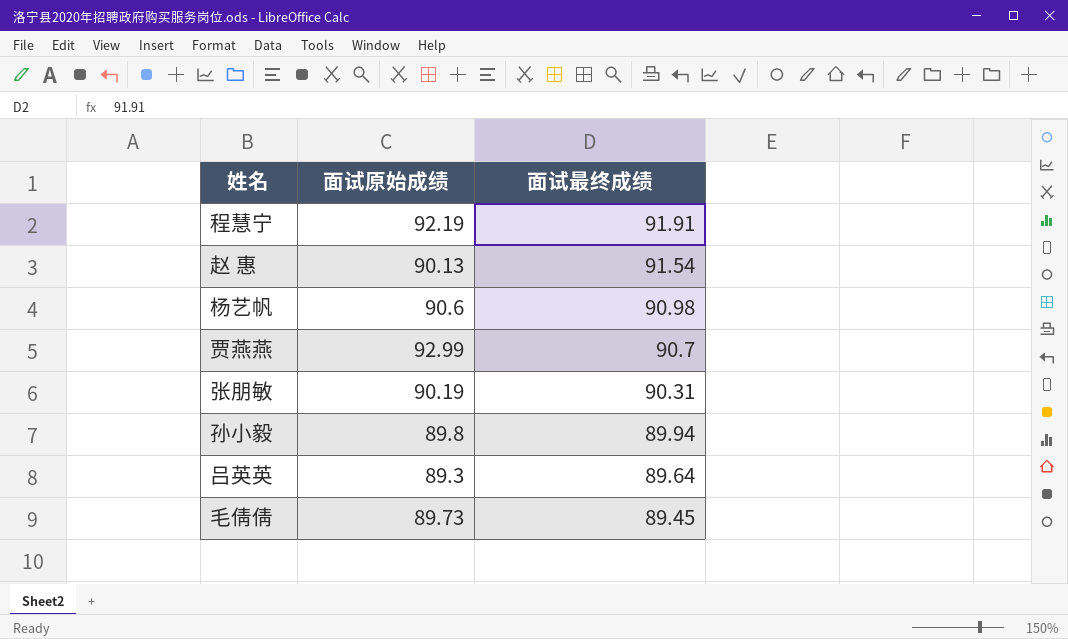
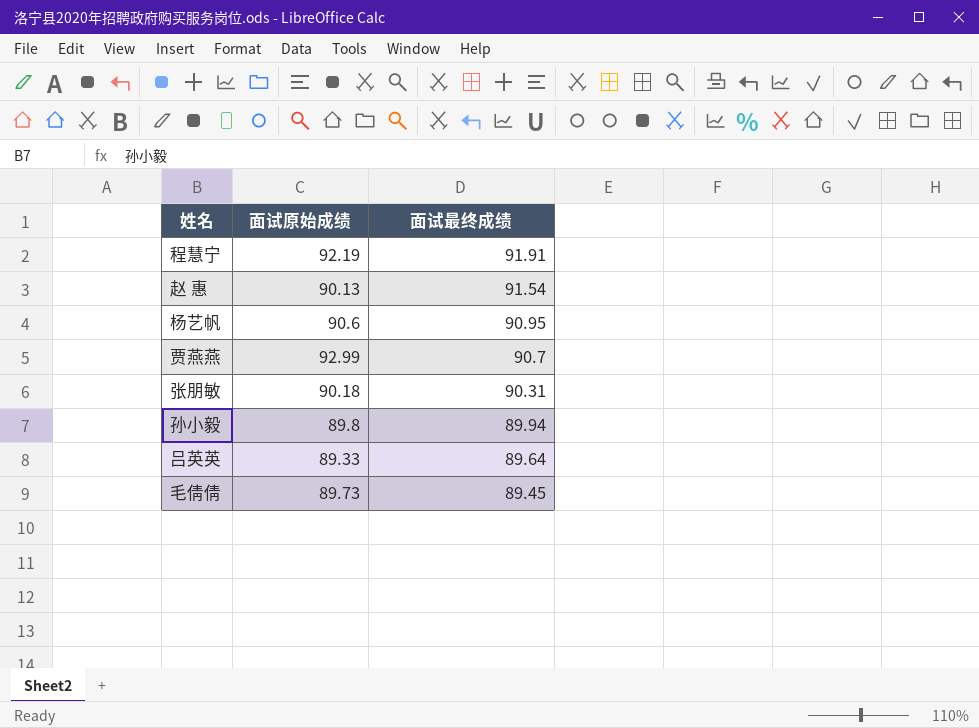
杨艺帆 | 面试最终成绩: 90.98 -> 90.95
张朋敏 | 面试原始成绩: 90.19 -> 90.18
吕英英 | 面试原始成绩: 89.3 -> 89.33

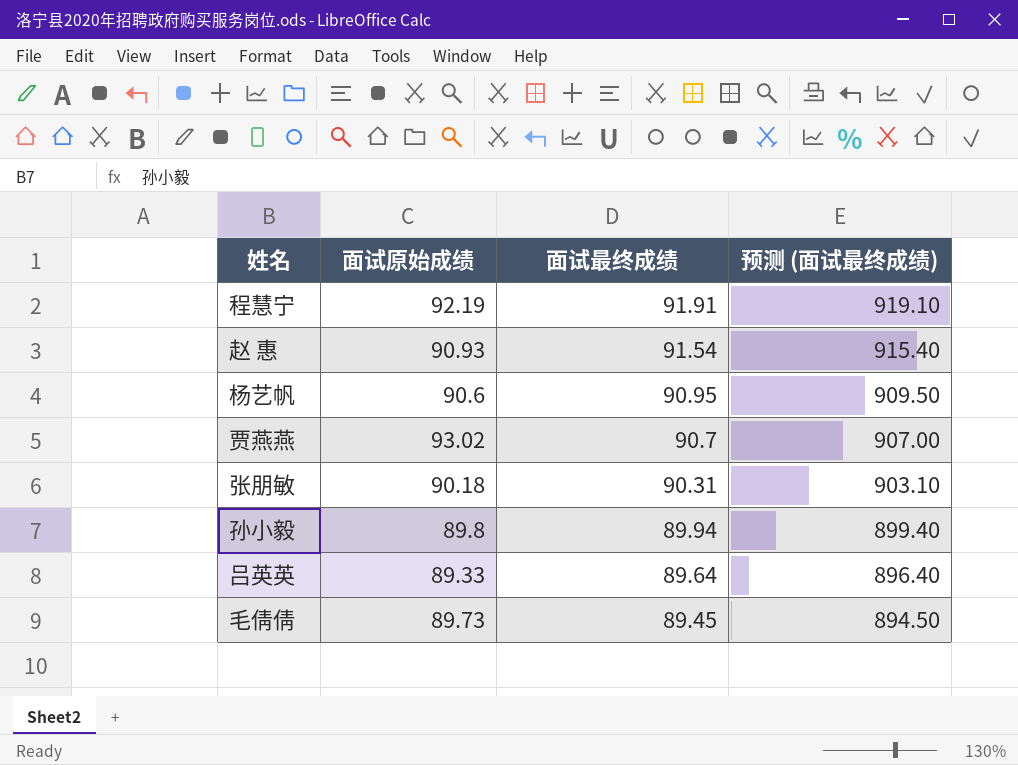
column 预测 (面试最终成绩) | formula: none -> [面试最终成绩] * 10
赵 惠 | 面试原始成绩: 90.13 -> 90.93
贾燕燕 | 面试原始成绩: 92.99 -> 93.02

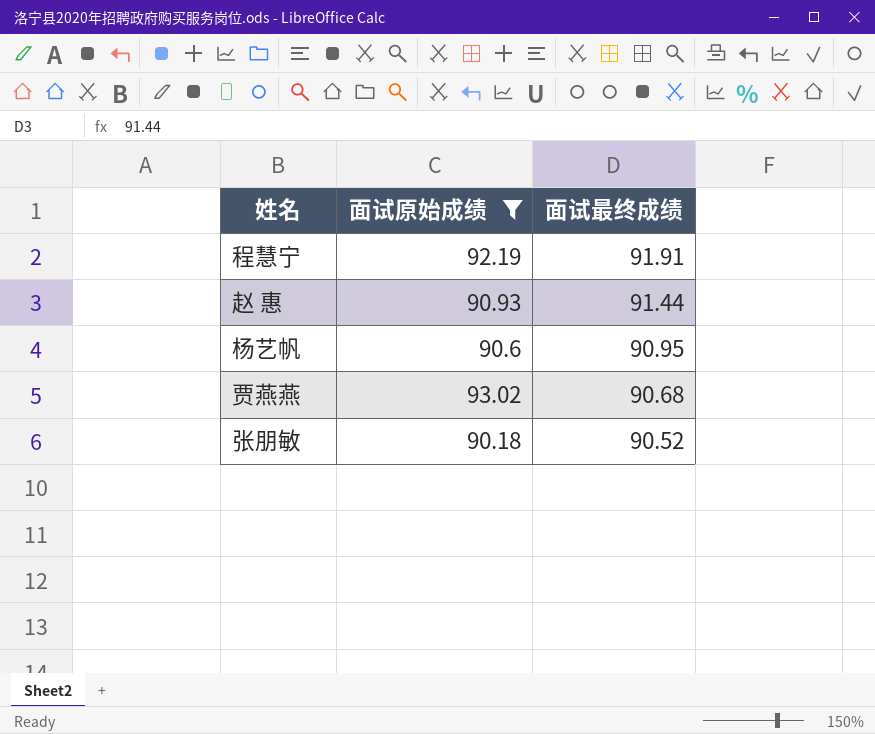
filter: none -> 面试原始成绩 >= 90.18
column 预测 (面试最终成绩) | formula: [面试最终成绩] * 10 -> none
赵 惠 | 面试最终成绩: 91.54 -> 91.44
贾燕燕 | 面试最终成绩: 90.7 -> 90.68
张朋敏 | 面试最终成绩: 90.31 -> 90.52

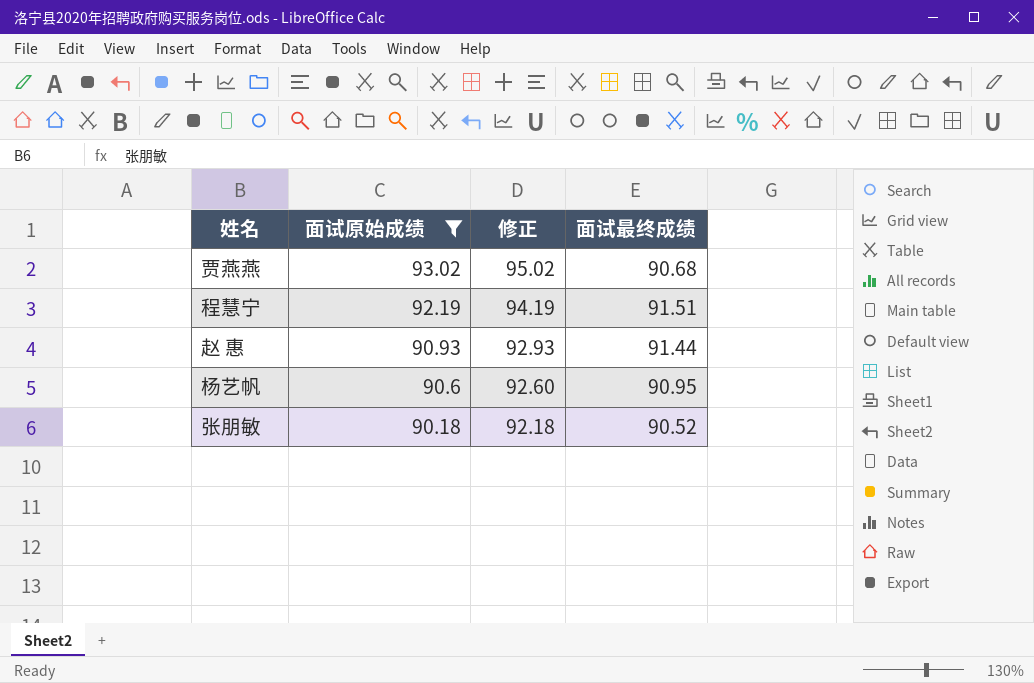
row order: 面试最终成绩 descending -> 面试原始成绩 descending
column 修正 | formula: none -> [面试原始成绩] + 2
程慧宁 | 面试最终成绩: 91.91 -> 91.51

